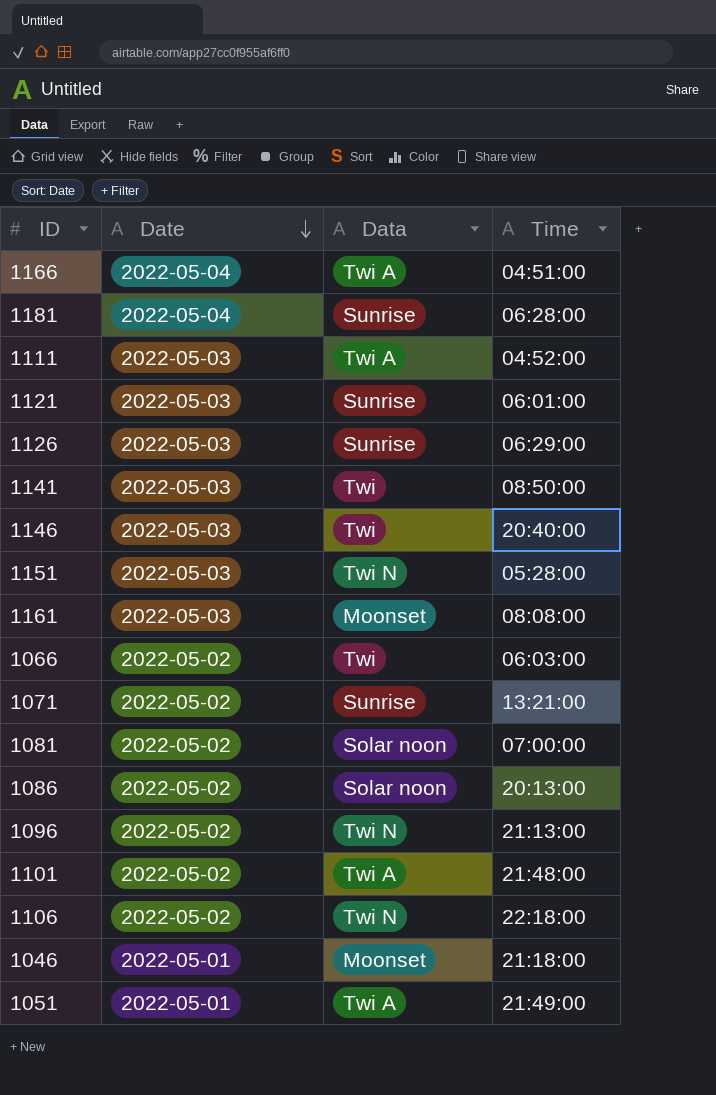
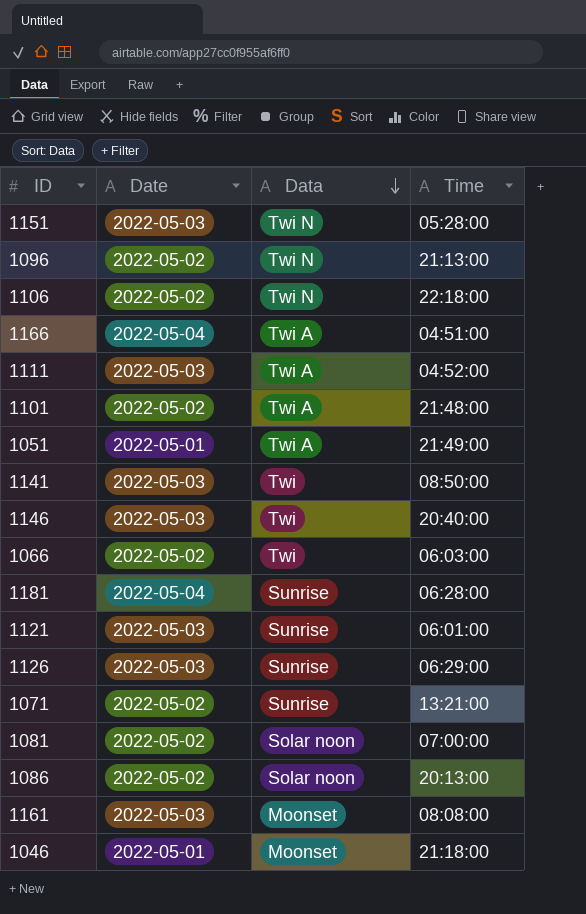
row order: Date descending -> Data descending

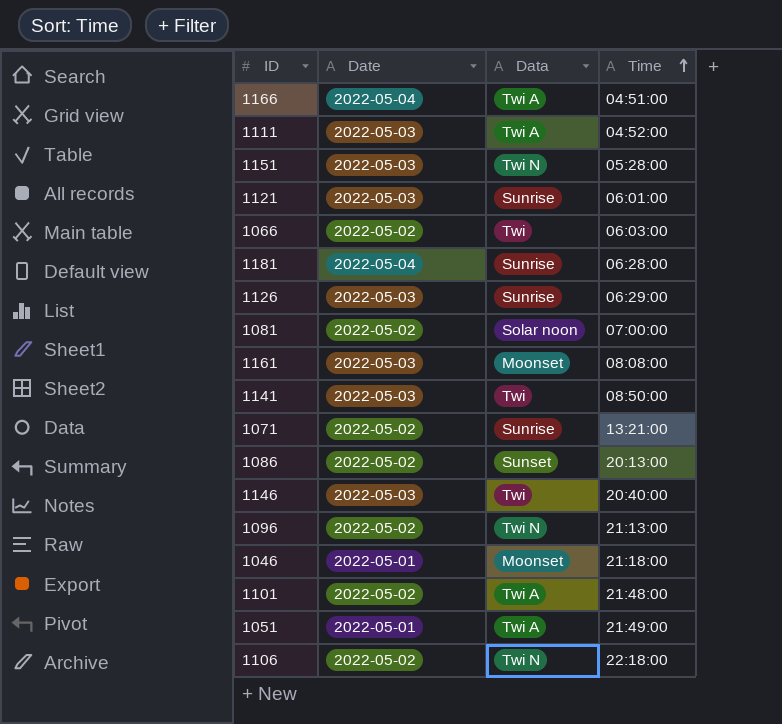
row order: Data descending -> Time ascending
1086 | Data: Solar noon -> Sunset

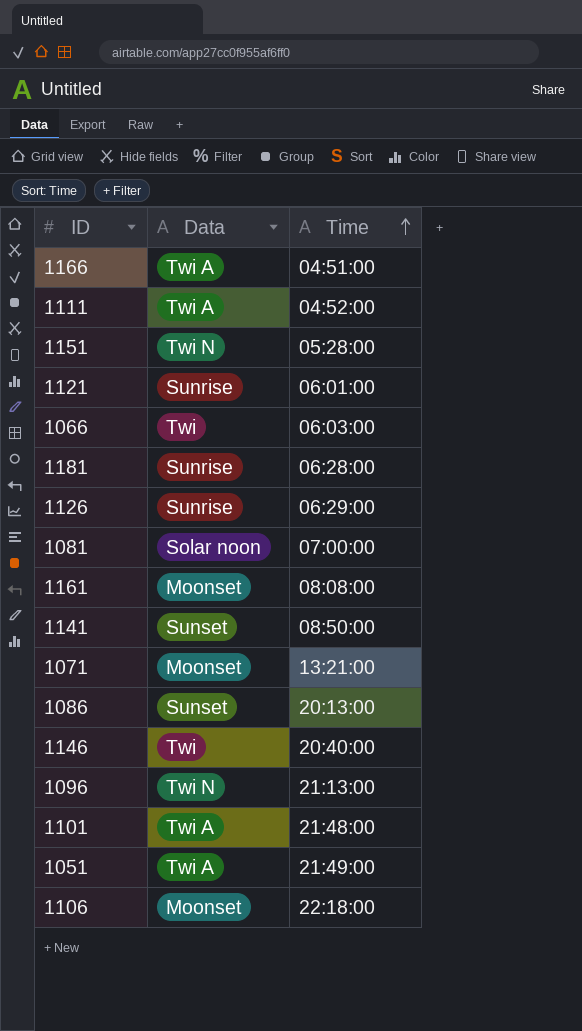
column Date | position: 2 -> none
row 1046: 2022-05-01 | Moonset | 21:18:00 -> none
1141 | Data: Twi -> Sunset
1071 | Data: Sunrise -> Moonset
1106 | Data: Twi N -> Moonset

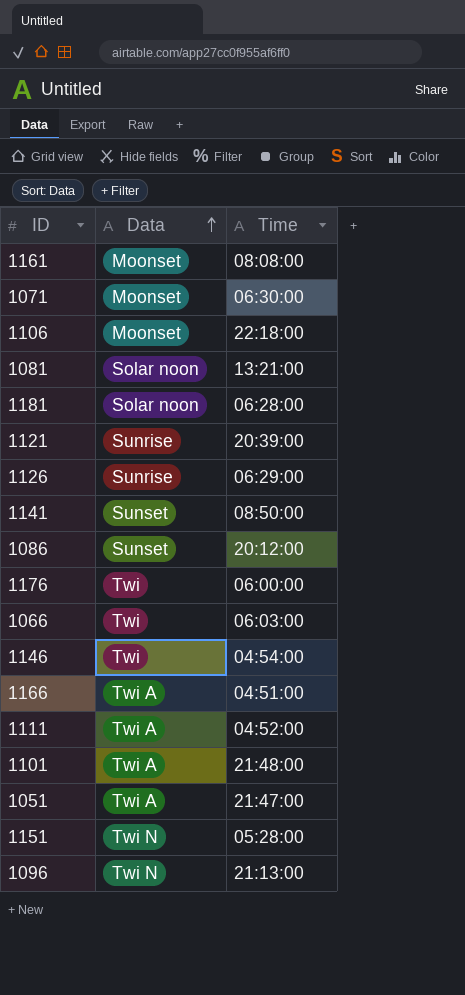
row order: Time ascending -> Data ascending
1071 | Time: 13:21:00 -> 06:30:00
1081 | Time: 07:00:00 -> 13:21:00
1181 | Data: Sunrise -> Solar noon
1121 | Time: 06:01:00 -> 20:39:00
1086 | Time: 20:13:00 -> 20:12:00
row 1176: none -> Twi | 06:00:00
1146 | Time: 20:40:00 -> 04:54:00
1051 | Time: 21:49:00 -> 21:47:00

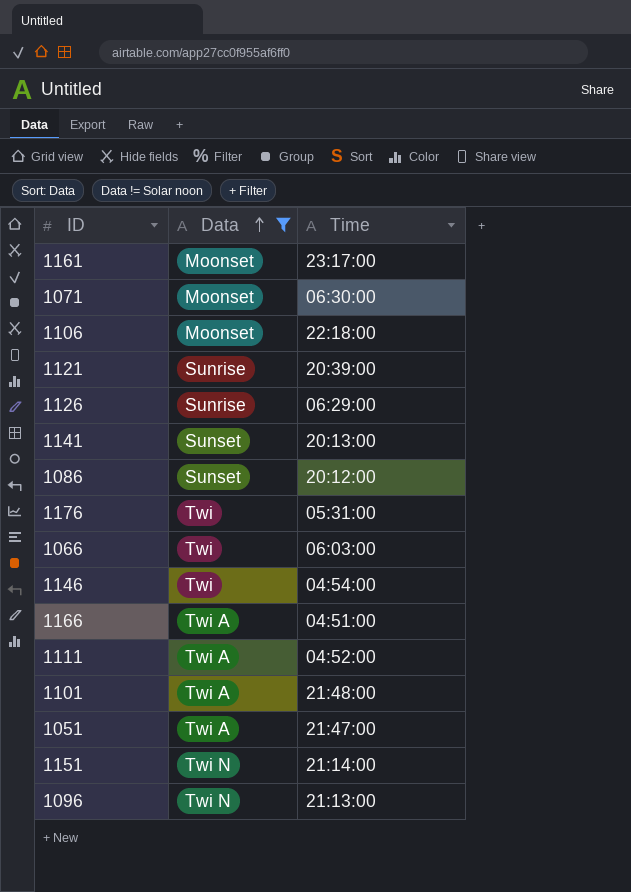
filter: none -> Data != Solar noon
1161 | Time: 08:08:00 -> 23:17:00
1141 | Time: 08:50:00 -> 20:13:00
1176 | Time: 06:00:00 -> 05:31:00
1151 | Time: 05:28:00 -> 21:14:00

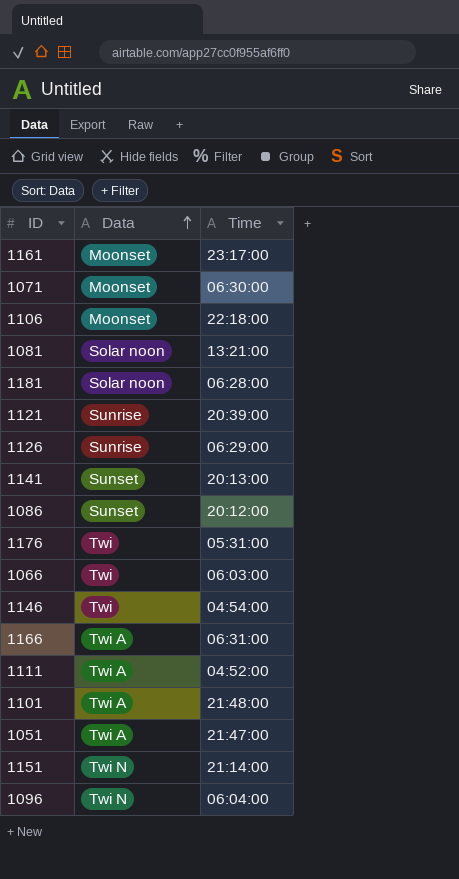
filter: Data != Solar noon -> none
1166 | Time: 04:51:00 -> 06:31:00
1096 | Time: 21:13:00 -> 06:04:00

